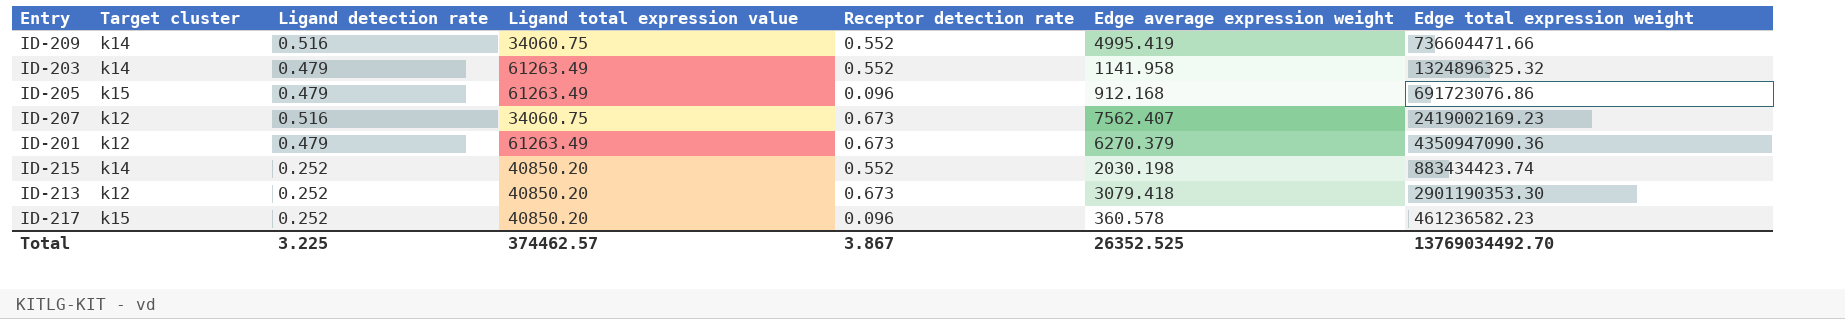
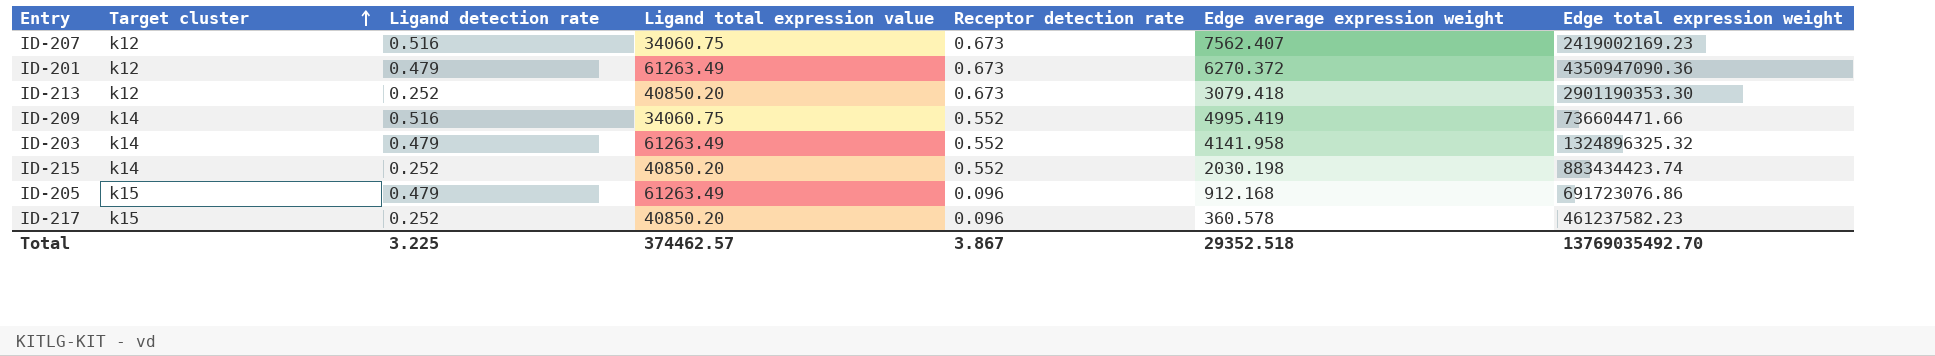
row order: none -> Target cluster ascending
ID-201 | Edge average expression weight: 6270.379 -> 6270.372
ID-203 | Edge average expression weight: 1141.958 -> 4141.958
ID-217 | Edge total expression weight: 461236582.23 -> 461237582.23
Total | Edge average expression weight: 26352.525 -> 29352.518
Total | Edge total expression weight: 13769034492.70 -> 13769035492.70

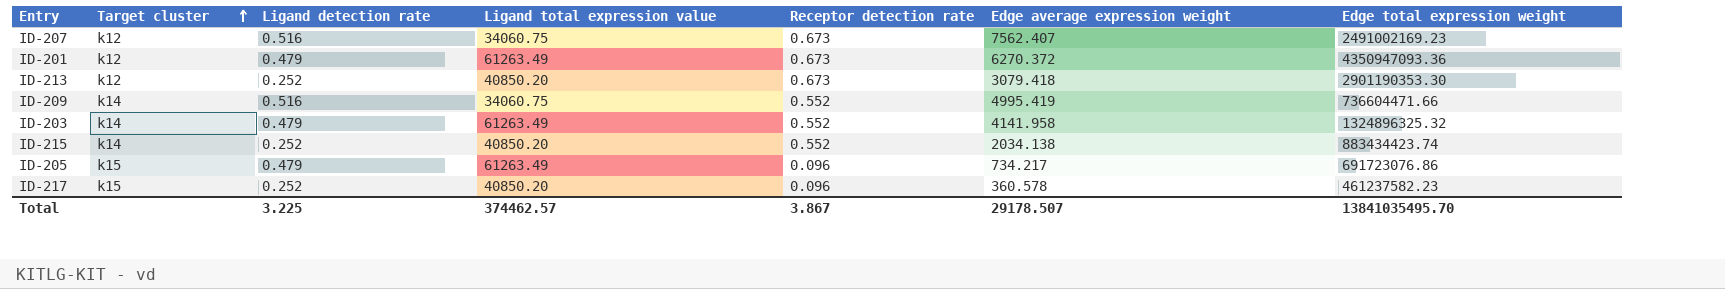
ID-207 | Edge total expression weight: 2419002169.23 -> 2491002169.23
ID-201 | Edge total expression weight: 4350947090.36 -> 4350947093.36
ID-215 | Edge average expression weight: 2030.198 -> 2034.138
ID-205 | Edge average expression weight: 912.168 -> 734.217
Total | Edge average expression weight: 29352.518 -> 29178.507
Total | Edge total expression weight: 13769035492.70 -> 13841035495.70

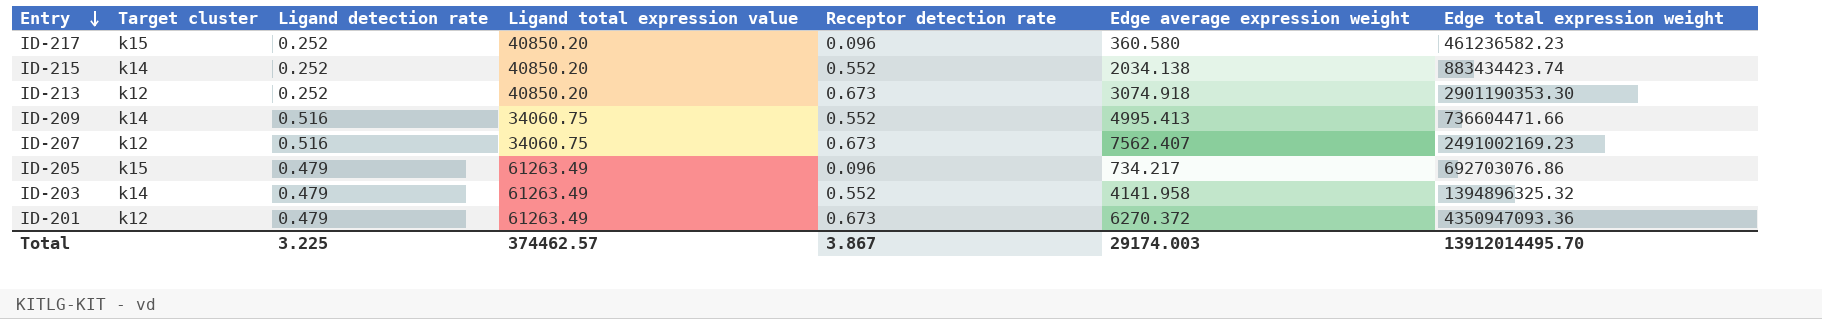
row order: Target cluster ascending -> Entry descending
ID-217 | Edge average expression weight: 360.578 -> 360.580
ID-217 | Edge total expression weight: 461237582.23 -> 461236582.23
ID-213 | Edge average expression weight: 3079.418 -> 3074.918
ID-209 | Edge average expression weight: 4995.419 -> 4995.413
ID-205 | Edge total expression weight: 691723076.86 -> 692703076.86
ID-203 | Edge total expression weight: 1324896325.32 -> 1394896325.32
Total | Edge average expression weight: 29178.507 -> 29174.003
Total | Edge total expression weight: 13841035495.70 -> 13912014495.70

